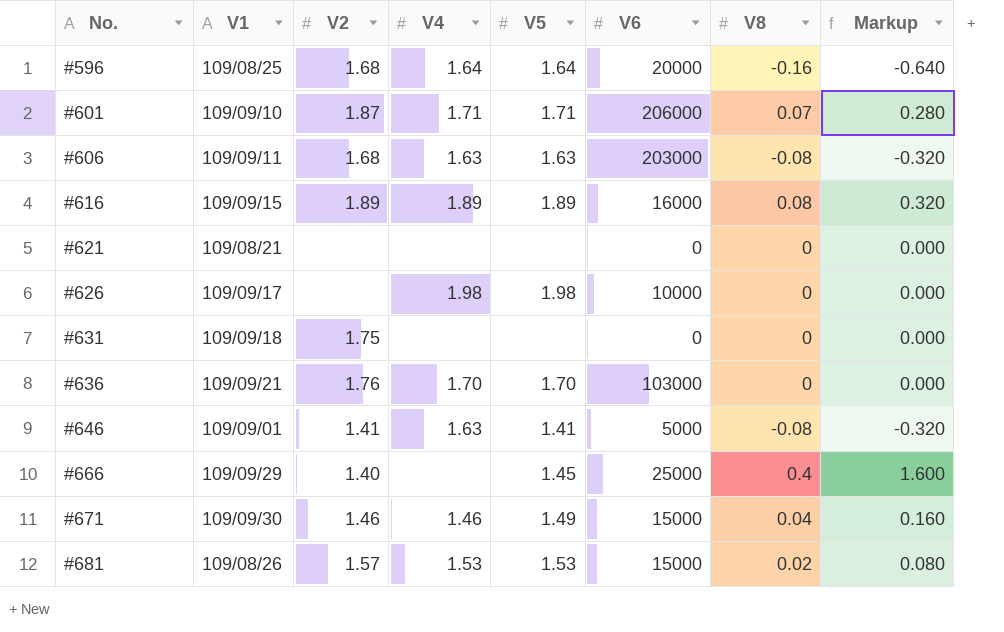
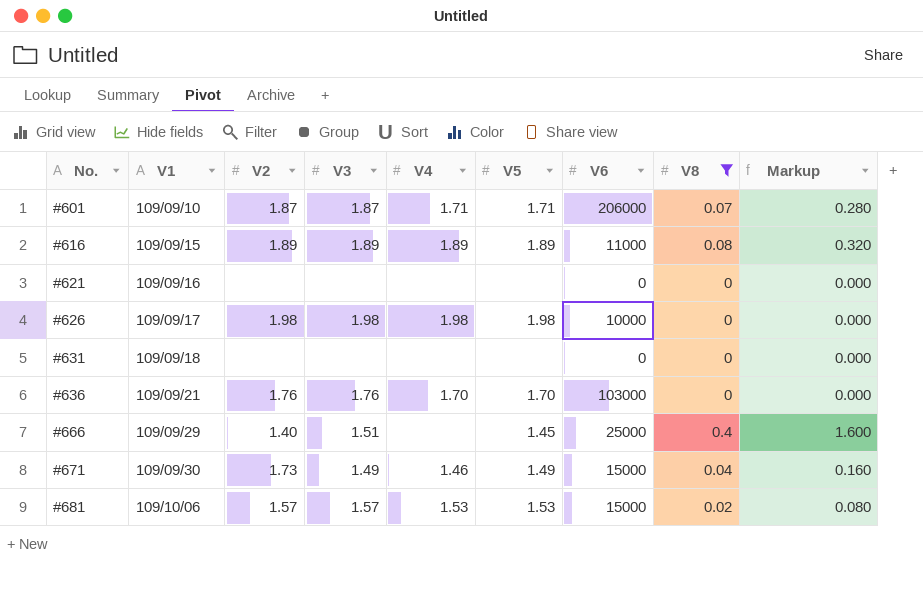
filter: none -> V8 >= 0
column V3 | position: none -> 4
#616 | V6: 16000 -> 11000
#621 | V1: 109/08/21 -> 109/09/16
#626 | V2: none -> 1.98
#631 | V2: 1.75 -> none
#671 | V2: 1.46 -> 1.73
#681 | V1: 109/08/26 -> 109/10/06

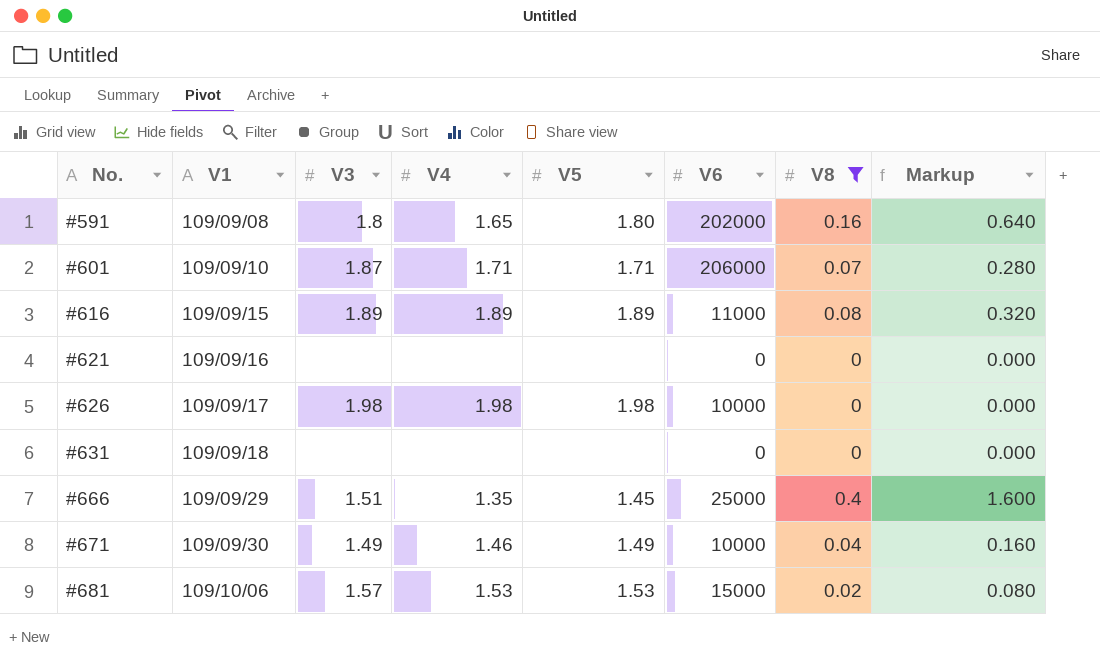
column V2 | position: 3 -> none
row #636: 109/09/21 | 1.76 | 1.76 | 1.70 | 1.70 | 103000 | 0 | 0.000 -> none
row #591: none -> 109/09/08 | 1.8 | 1.65 | 1.80 | 202000 | 0.16 | 0.640
#666 | V4: none -> 1.35
#671 | V6: 15000 -> 10000

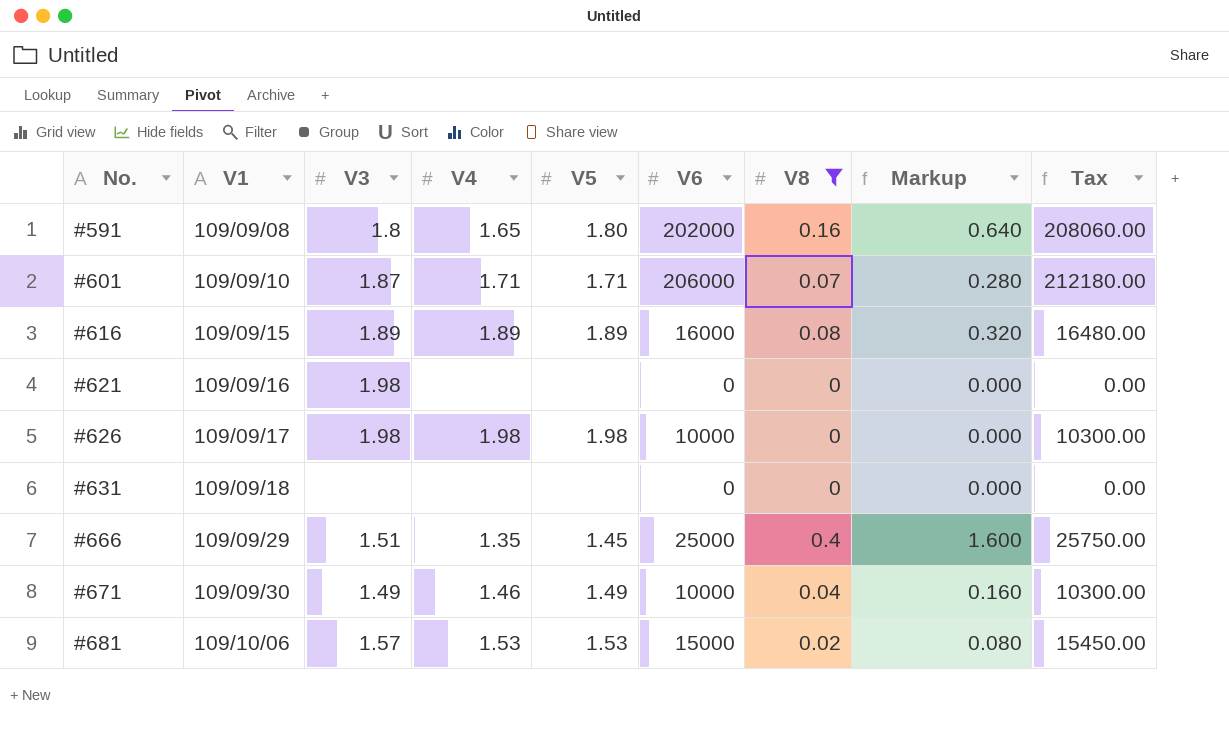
column Tax | formula: none -> [V6] * 1.03
#616 | V6: 11000 -> 16000
#621 | V3: none -> 1.98

